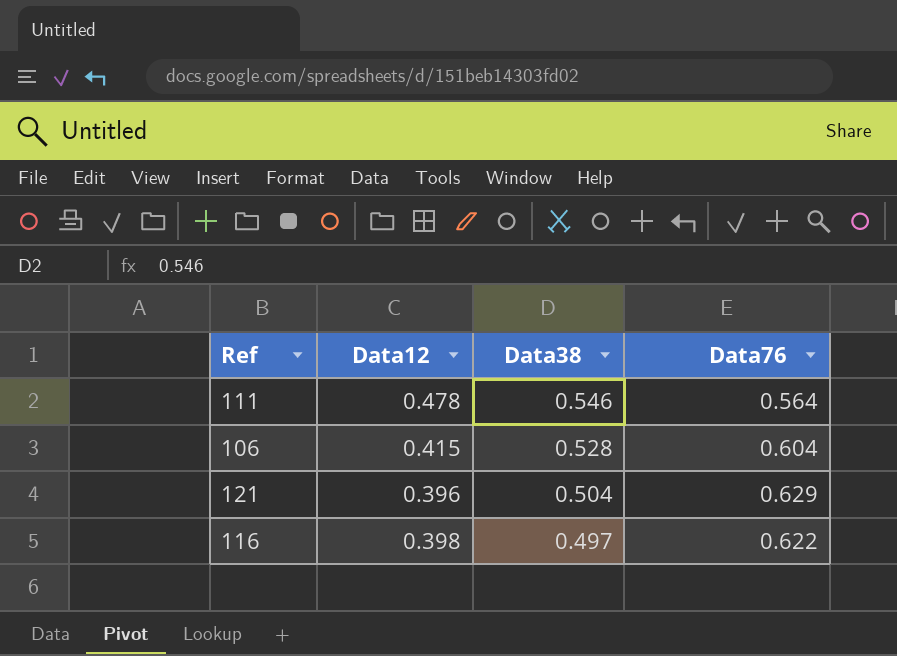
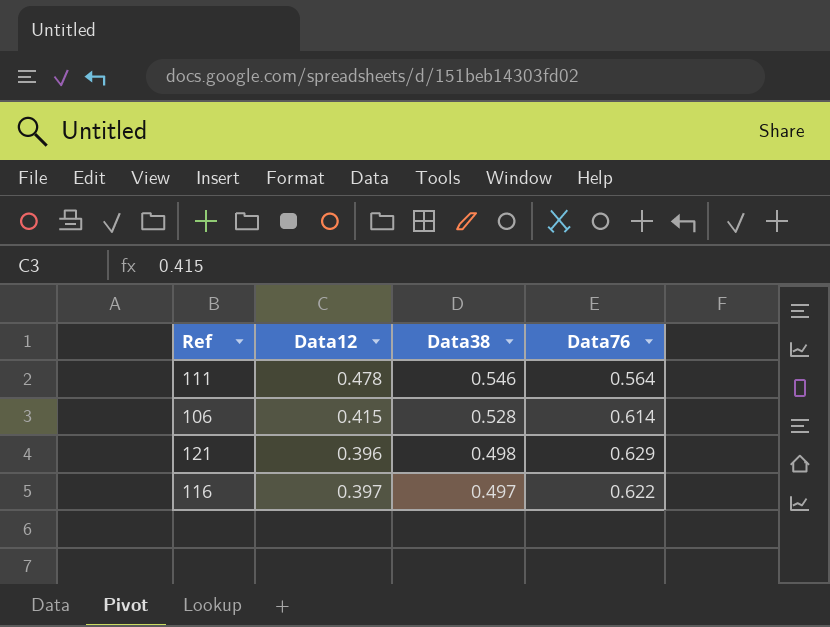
106 | Data76: 0.604 -> 0.614
121 | Data38: 0.504 -> 0.498
116 | Data12: 0.398 -> 0.397

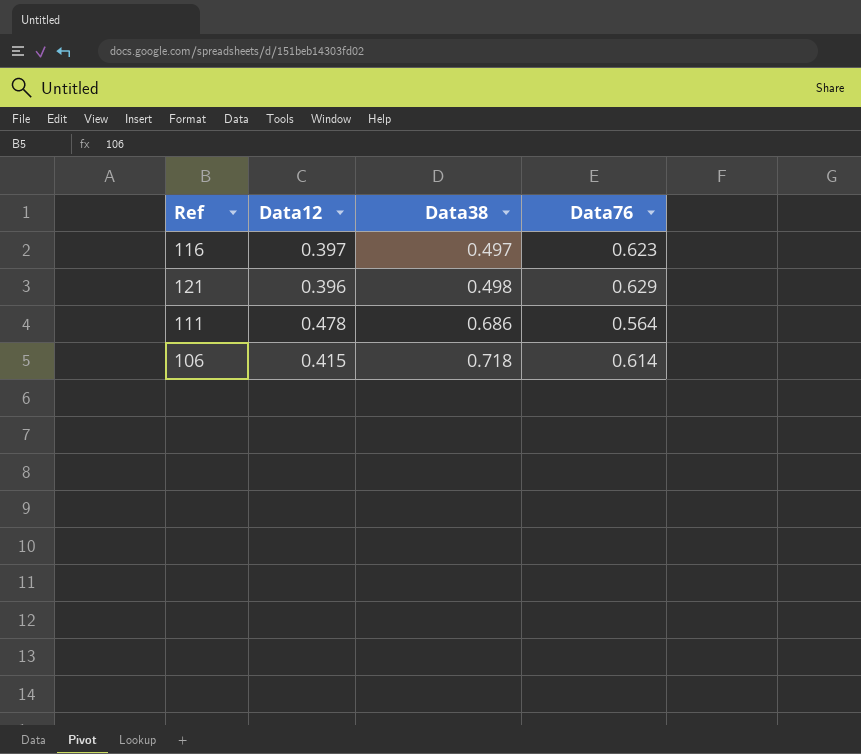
row order: Data38 descending -> Data38 ascending
116 | Data76: 0.622 -> 0.623
111 | Data38: 0.546 -> 0.686
106 | Data38: 0.528 -> 0.718

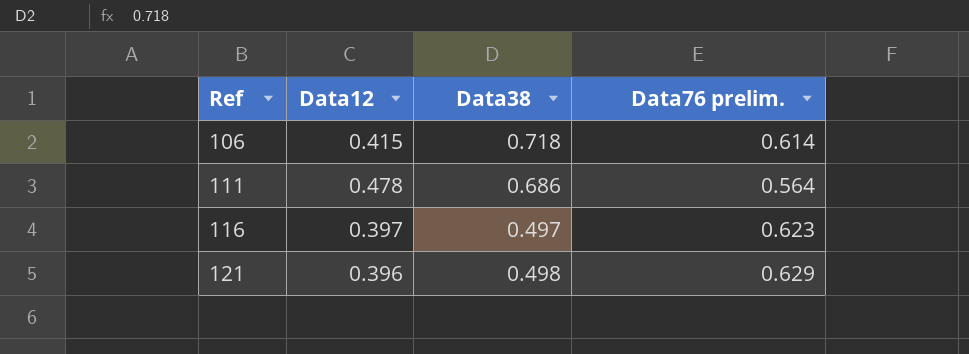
row order: Data38 ascending -> Ref ascending
column name: Data76 -> Data76 prelim.

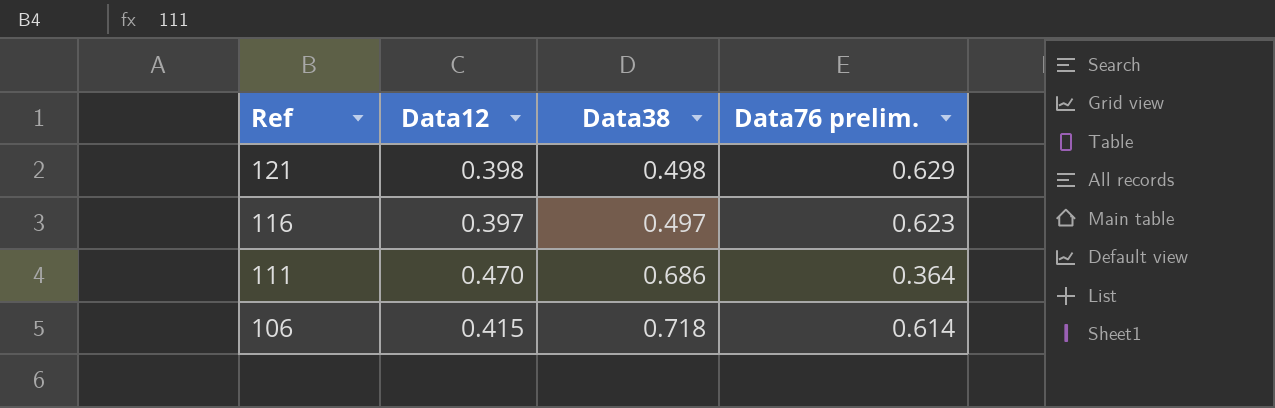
row order: Ref ascending -> Ref descending
121 | Data12: 0.396 -> 0.398
111 | Data12: 0.478 -> 0.470
111 | Data76 prelim.: 0.564 -> 0.364

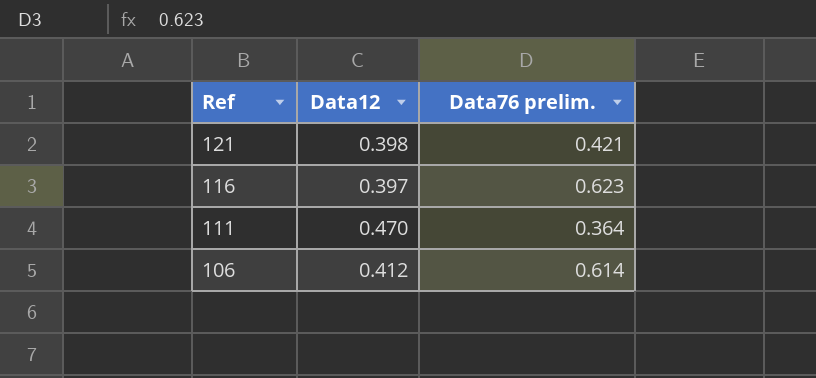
column Data38 | position: 3 -> none
121 | Data76 prelim.: 0.629 -> 0.421
106 | Data12: 0.415 -> 0.412

